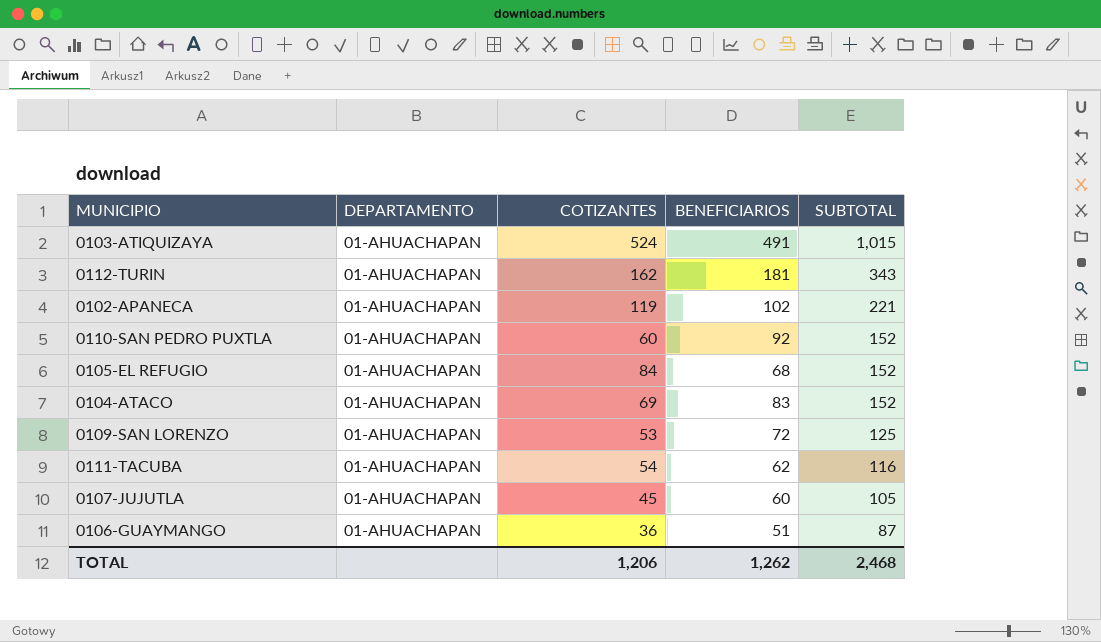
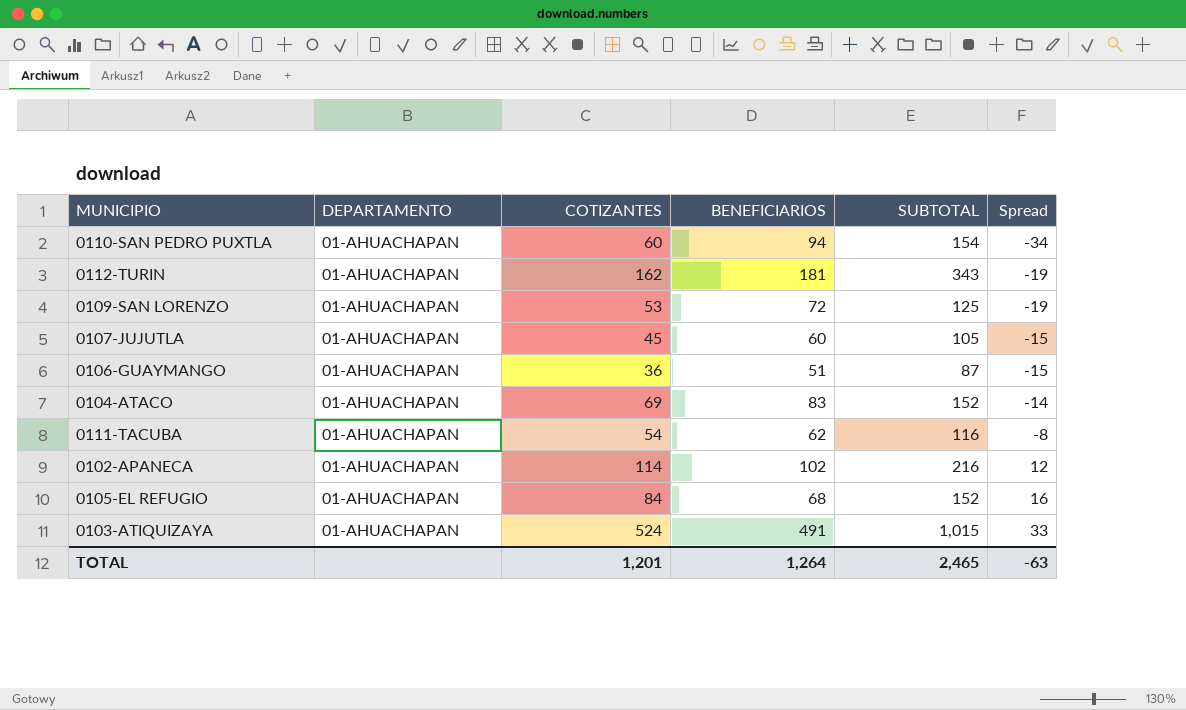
row order: SUBTOTAL descending -> Spread ascending
column Spread | formula: none -> [COTIZANTES] - [BENEFICIARIOS]
0110-SAN PEDRO PUXTLA | BENEFICIARIOS: 92 -> 94
0110-SAN PEDRO PUXTLA | SUBTOTAL: 152 -> 154
0102-APANECA | COTIZANTES: 119 -> 114
0102-APANECA | SUBTOTAL: 221 -> 216
TOTAL | COTIZANTES: 1,206 -> 1,201
TOTAL | BENEFICIARIOS: 1,262 -> 1,264
TOTAL | SUBTOTAL: 2,468 -> 2,465

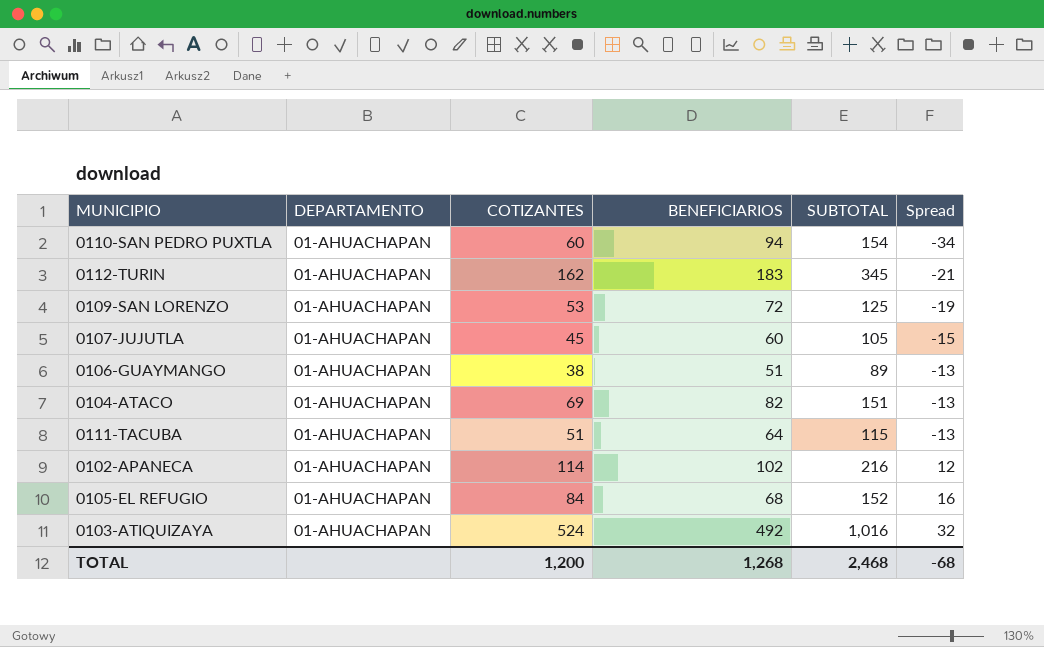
0112-TURIN | BENEFICIARIOS: 181 -> 183
0112-TURIN | SUBTOTAL: 343 -> 345
0112-TURIN | Spread: -19 -> -21
0106-GUAYMANGO | COTIZANTES: 36 -> 38
0106-GUAYMANGO | SUBTOTAL: 87 -> 89
0106-GUAYMANGO | Spread: -15 -> -13
0104-ATACO | BENEFICIARIOS: 83 -> 82
0104-ATACO | SUBTOTAL: 152 -> 151
0104-ATACO | Spread: -14 -> -13
0111-TACUBA | COTIZANTES: 54 -> 51
0111-TACUBA | BENEFICIARIOS: 62 -> 64
0111-TACUBA | SUBTOTAL: 116 -> 115
0111-TACUBA | Spread: -8 -> -13
0103-ATIQUIZAYA | BENEFICIARIOS: 491 -> 492
0103-ATIQUIZAYA | SUBTOTAL: 1,015 -> 1,016
0103-ATIQUIZAYA | Spread: 33 -> 32
TOTAL | COTIZANTES: 1,201 -> 1,200
TOTAL | BENEFICIARIOS: 1,264 -> 1,268
TOTAL | SUBTOTAL: 2,465 -> 2,468
TOTAL | Spread: -63 -> -68

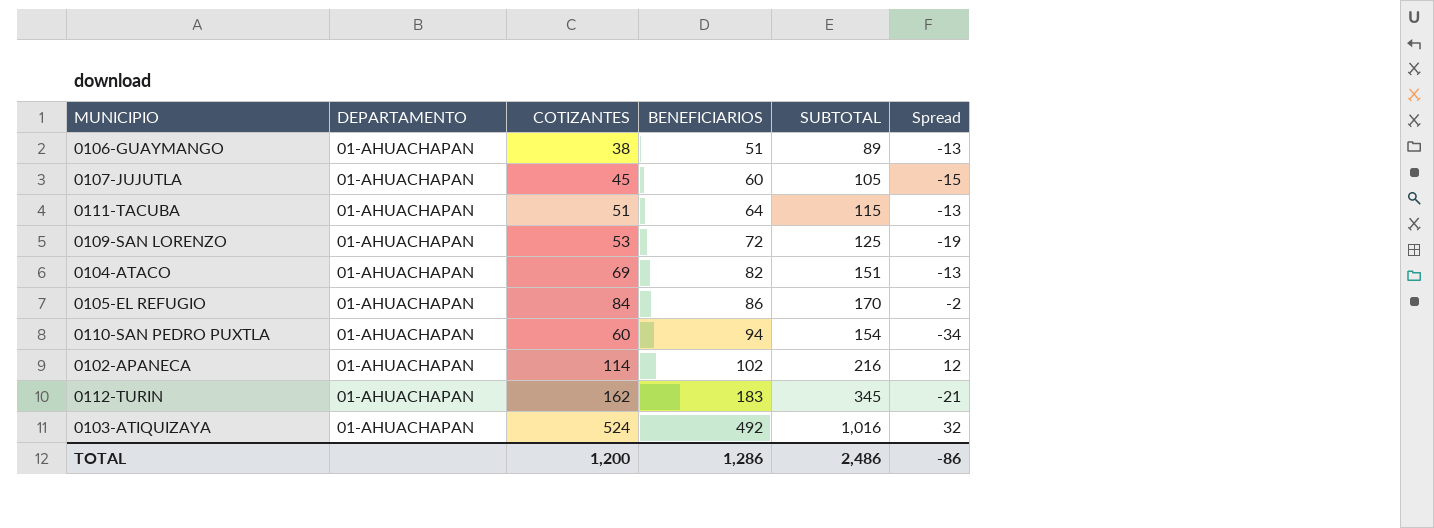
row order: Spread ascending -> BENEFICIARIOS ascending
0105-EL REFUGIO | BENEFICIARIOS: 68 -> 86
0105-EL REFUGIO | SUBTOTAL: 152 -> 170
0105-EL REFUGIO | Spread: 16 -> -2
TOTAL | BENEFICIARIOS: 1,268 -> 1,286
TOTAL | SUBTOTAL: 2,468 -> 2,486
TOTAL | Spread: -68 -> -86

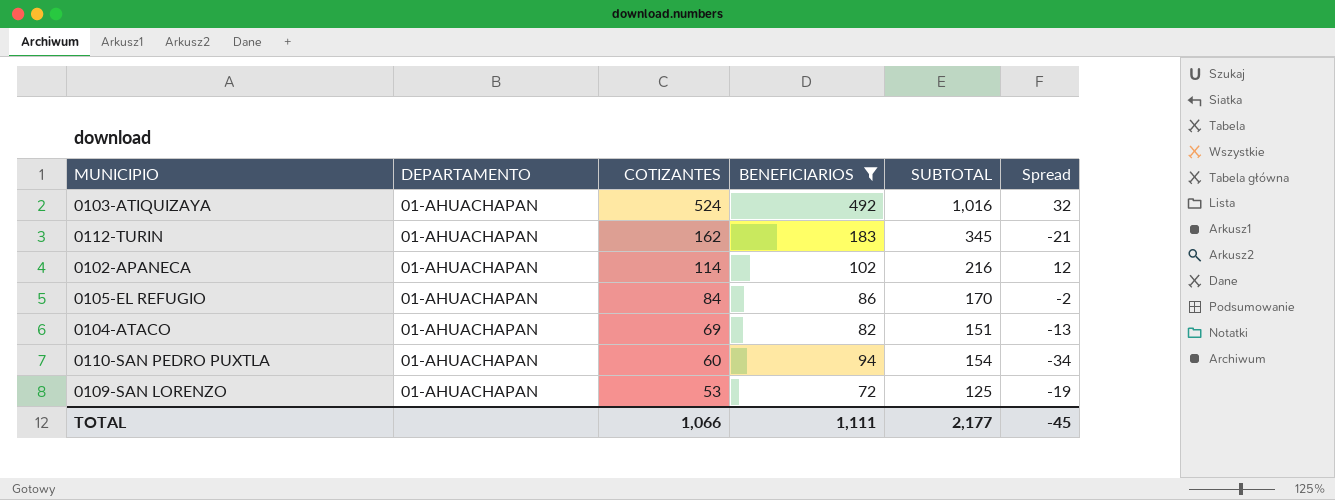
filter: none -> BENEFICIARIOS >= 72
row order: BENEFICIARIOS ascending -> COTIZANTES descending
TOTAL | COTIZANTES: 1,200 -> 1,066
TOTAL | BENEFICIARIOS: 1,286 -> 1,111
TOTAL | SUBTOTAL: 2,486 -> 2,177
TOTAL | Spread: -86 -> -45

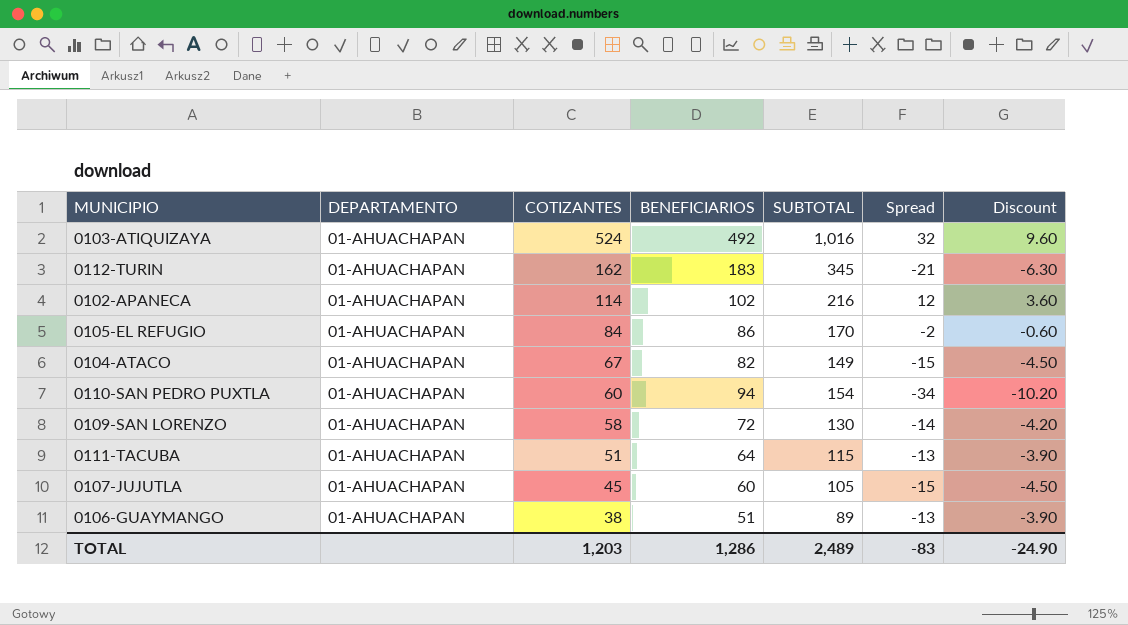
filter: BENEFICIARIOS >= 72 -> none
column Discount | formula: none -> [Spread] * 0.3
0104-ATACO | COTIZANTES: 69 -> 67
0104-ATACO | SUBTOTAL: 151 -> 149
0104-ATACO | Spread: -13 -> -15
0109-SAN LORENZO | COTIZANTES: 53 -> 58
0109-SAN LORENZO | SUBTOTAL: 125 -> 130
0109-SAN LORENZO | Spread: -19 -> -14
TOTAL | COTIZANTES: 1,066 -> 1,203
TOTAL | BENEFICIARIOS: 1,111 -> 1,286
TOTAL | SUBTOTAL: 2,177 -> 2,489
TOTAL | Spread: -45 -> -83

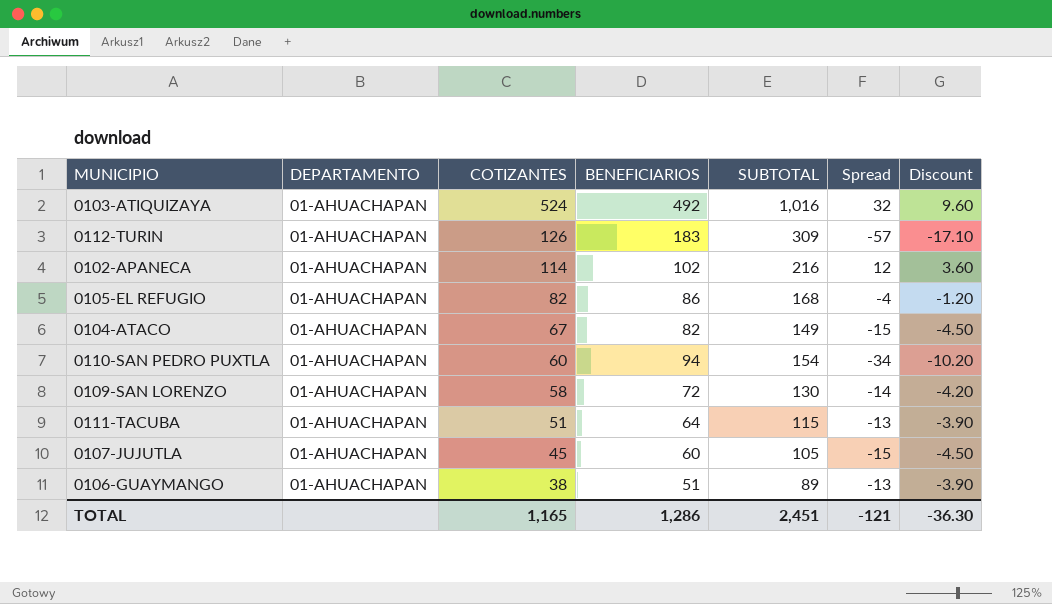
0112-TURIN | COTIZANTES: 162 -> 126
0112-TURIN | SUBTOTAL: 345 -> 309
0112-TURIN | Spread: -21 -> -57
0112-TURIN | Discount: -6.30 -> -17.10
0105-EL REFUGIO | COTIZANTES: 84 -> 82
0105-EL REFUGIO | SUBTOTAL: 170 -> 168
0105-EL REFUGIO | Spread: -2 -> -4
0105-EL REFUGIO | Discount: -0.60 -> -1.20
TOTAL | COTIZANTES: 1,203 -> 1,165
TOTAL | SUBTOTAL: 2,489 -> 2,451
TOTAL | Spread: -83 -> -121
TOTAL | Discount: -24.90 -> -36.30

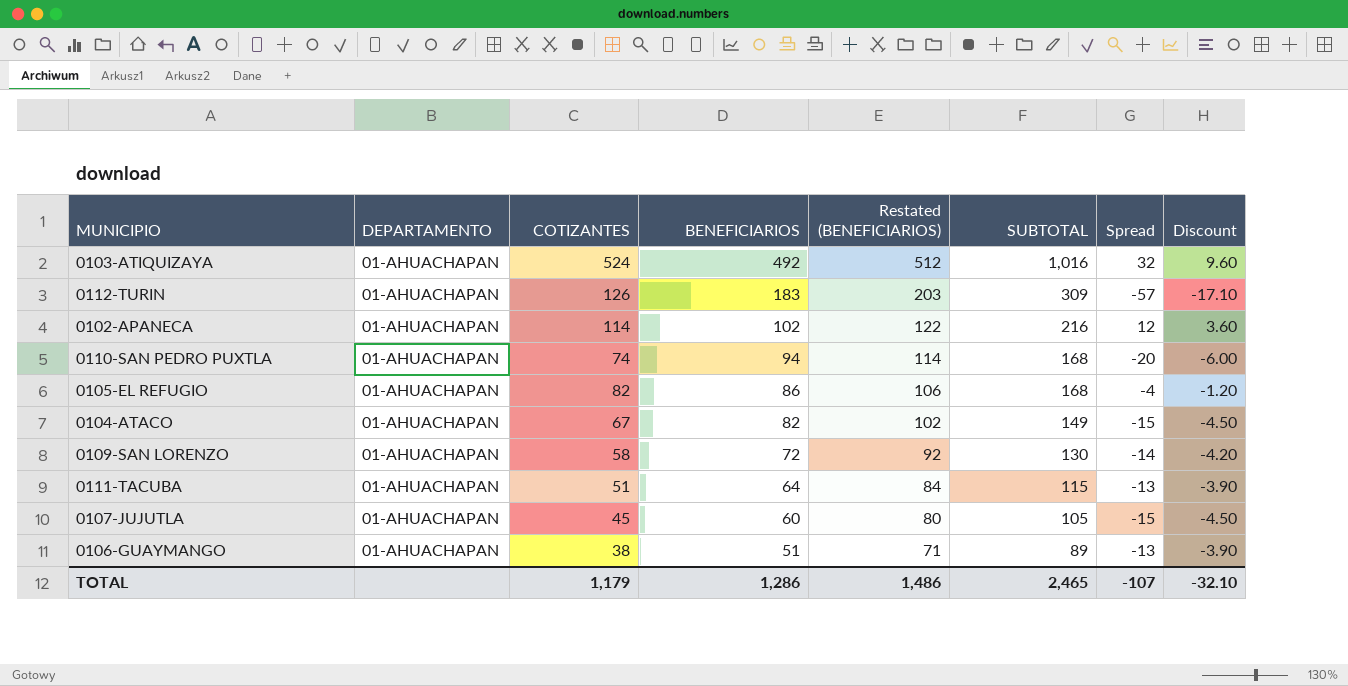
row order: COTIZANTES descending -> BENEFICIARIOS descending
column Restated (BENEFICIARIOS) | formula: none -> [BENEFICIARIOS] + 20
0110-SAN PEDRO PUXTLA | COTIZANTES: 60 -> 74
0110-SAN PEDRO PUXTLA | SUBTOTAL: 154 -> 168
0110-SAN PEDRO PUXTLA | Spread: -34 -> -20
0110-SAN PEDRO PUXTLA | Discount: -10.20 -> -6.00
TOTAL | COTIZANTES: 1,165 -> 1,179
TOTAL | SUBTOTAL: 2,451 -> 2,465
TOTAL | Spread: -121 -> -107
TOTAL | Discount: -36.30 -> -32.10

